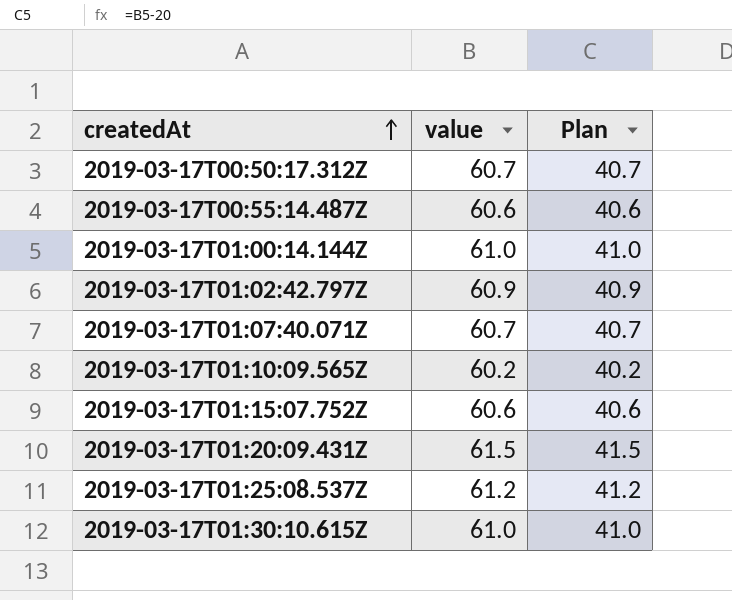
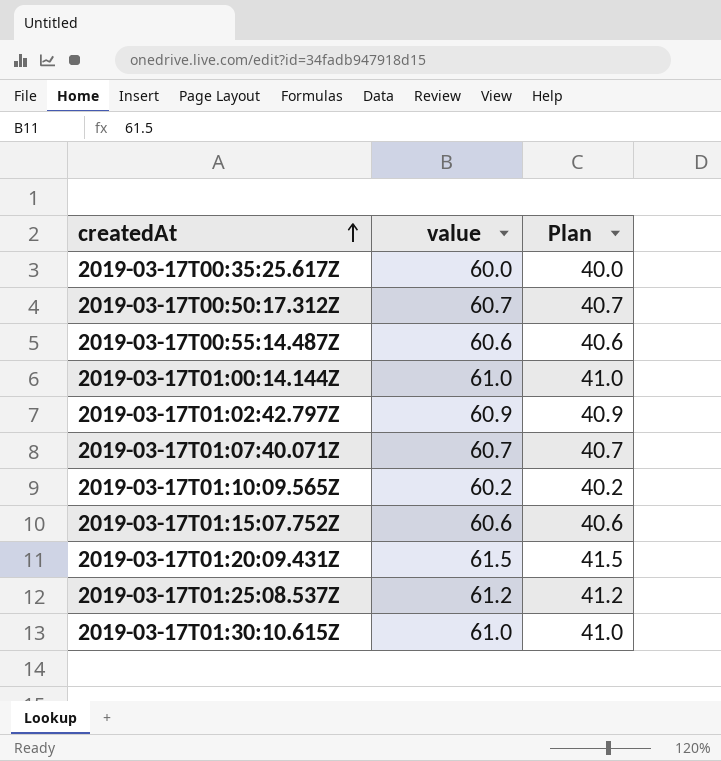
row 2019-03-17T00:35:25.617Z: none -> 60.0 | 40.0

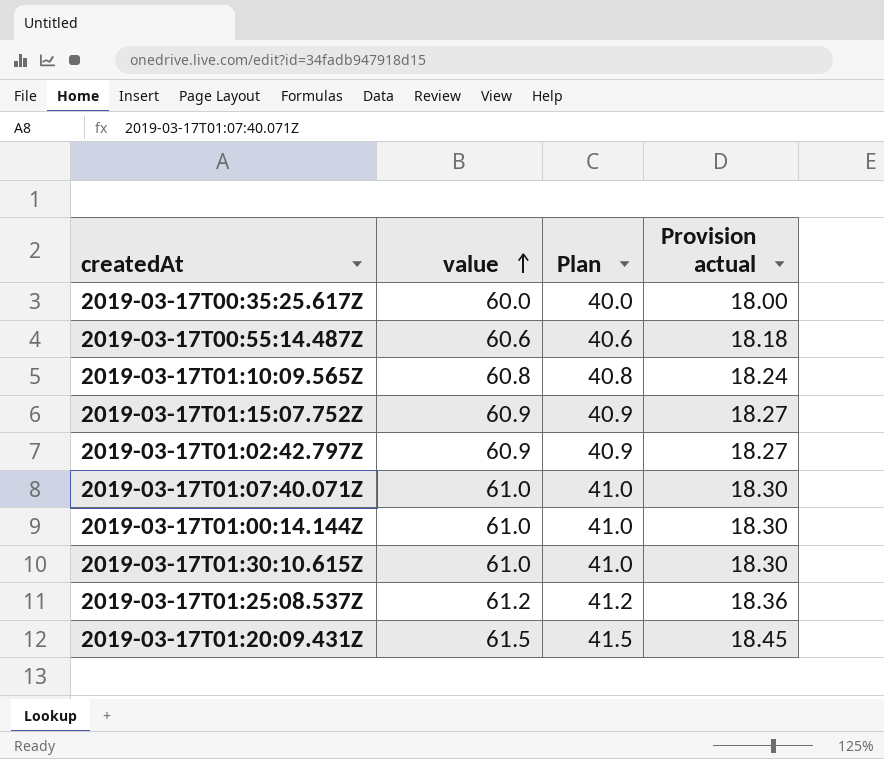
row order: createdAt ascending -> value ascending
column Provision actual | formula: none -> [value] * 0.3
row 2019-03-17T00:50:17.312Z: 60.7 | 40.7 -> none
2019-03-17T01:10:09.565Z | value: 60.2 -> 60.8
2019-03-17T01:10:09.565Z | Plan: 40.2 -> 40.8
2019-03-17T01:15:07.752Z | value: 60.6 -> 60.9
2019-03-17T01:15:07.752Z | Plan: 40.6 -> 40.9
2019-03-17T01:07:40.071Z | value: 60.7 -> 61.0
2019-03-17T01:07:40.071Z | Plan: 40.7 -> 41.0

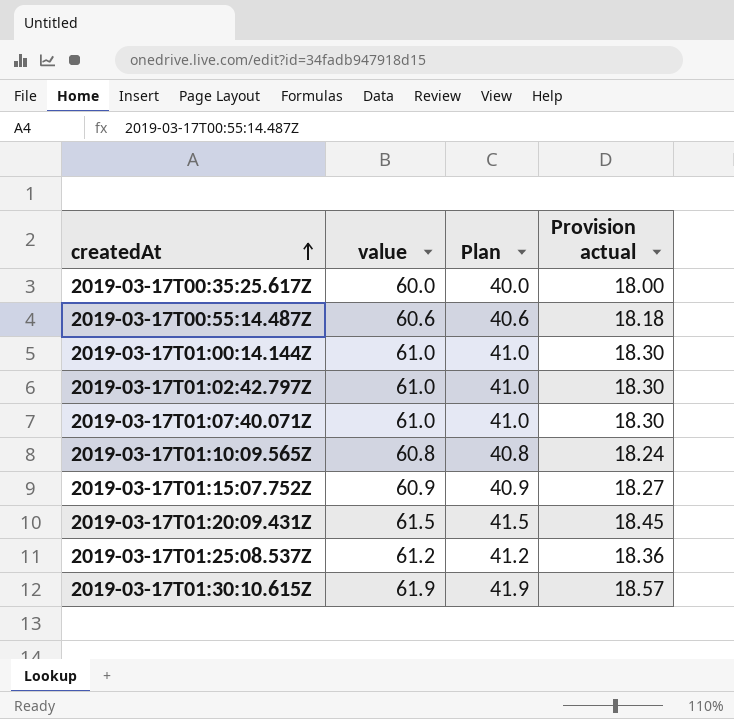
row order: value ascending -> createdAt ascending
2019-03-17T01:02:42.797Z | value: 60.9 -> 61.0
2019-03-17T01:02:42.797Z | Plan: 40.9 -> 41.0
2019-03-17T01:02:42.797Z | Provision actual: 18.27 -> 18.30
2019-03-17T01:30:10.615Z | value: 61.0 -> 61.9
2019-03-17T01:30:10.615Z | Plan: 41.0 -> 41.9
2019-03-17T01:30:10.615Z | Provision actual: 18.30 -> 18.57

